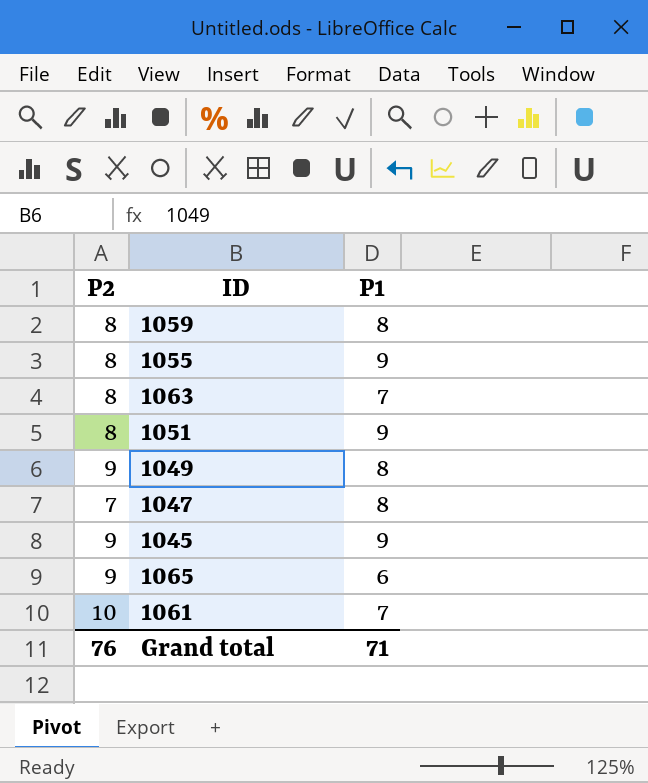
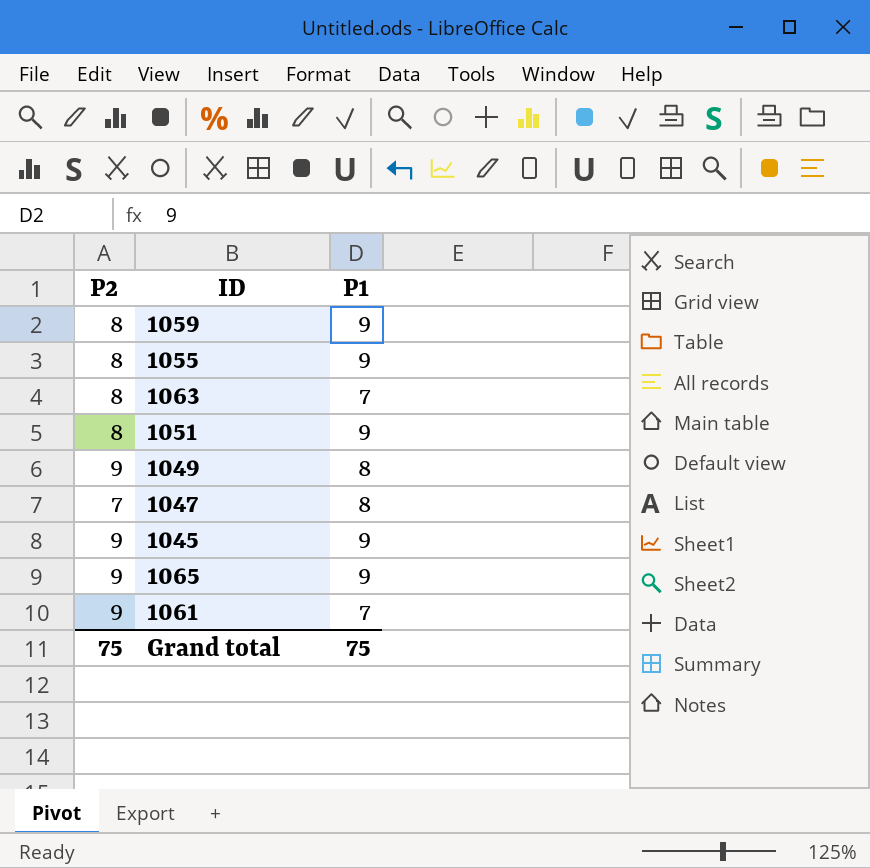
1059 | P1: 8 -> 9
1065 | P1: 6 -> 9
1061 | P2: 10 -> 9
Grand total | P2: 76 -> 75
Grand total | P1: 71 -> 75

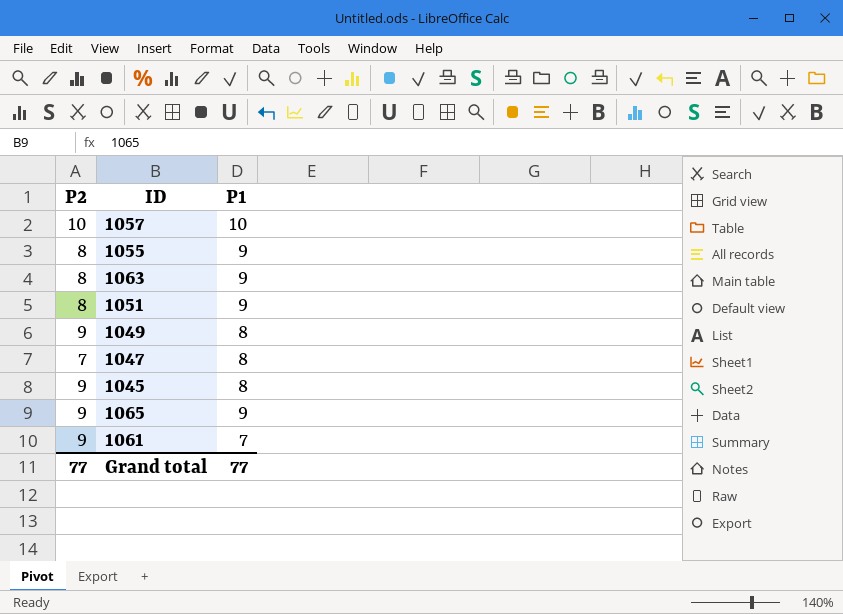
row 1059: 8 | 9 -> none
row 1057: none -> 10 | 10
1063 | P1: 7 -> 9
1045 | P1: 9 -> 8
Grand total | P2: 75 -> 77
Grand total | P1: 75 -> 77

